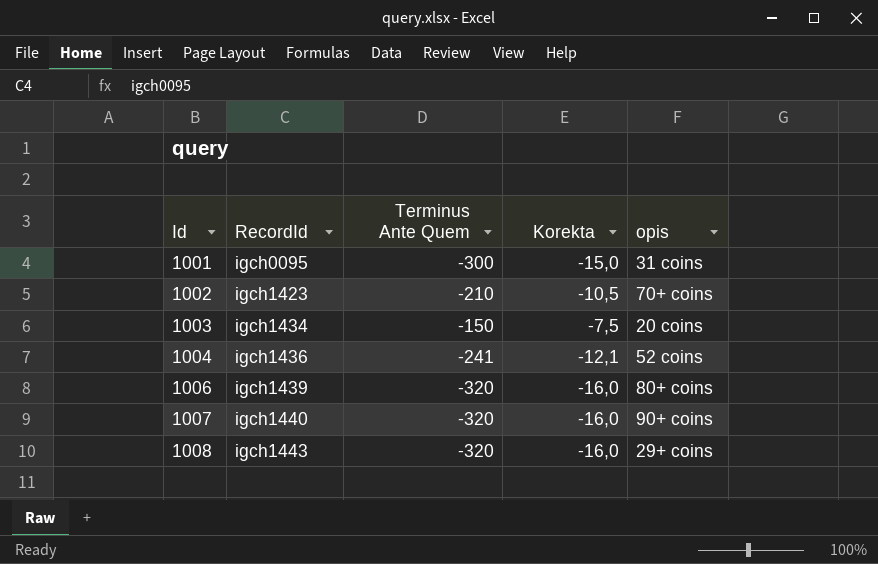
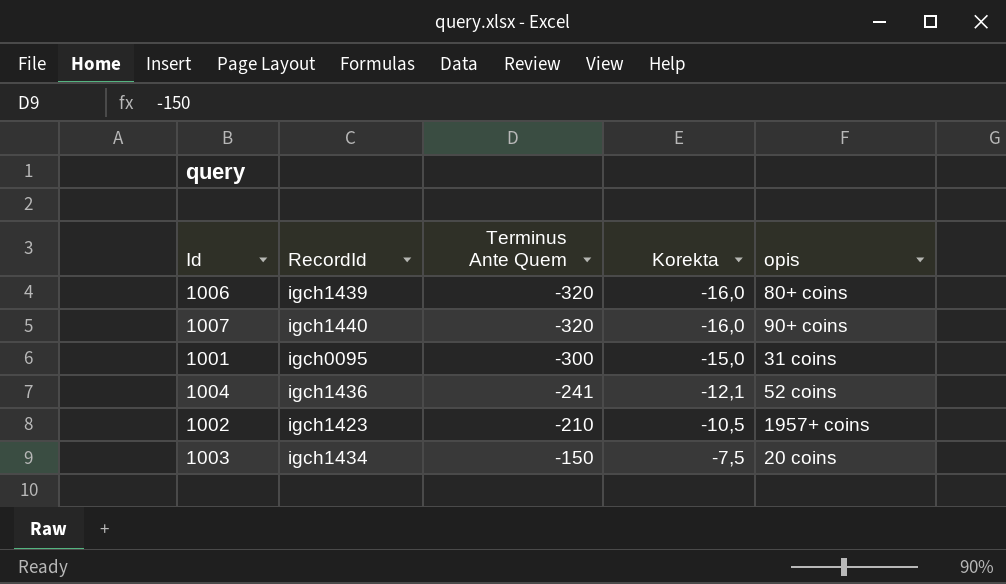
row order: Id ascending -> Terminus Ante Quem ascending
row 1008: igch1443 | -320 | -16,0 | 29+ coins -> none
1002 | opis: 70+ coins -> 1957+ coins

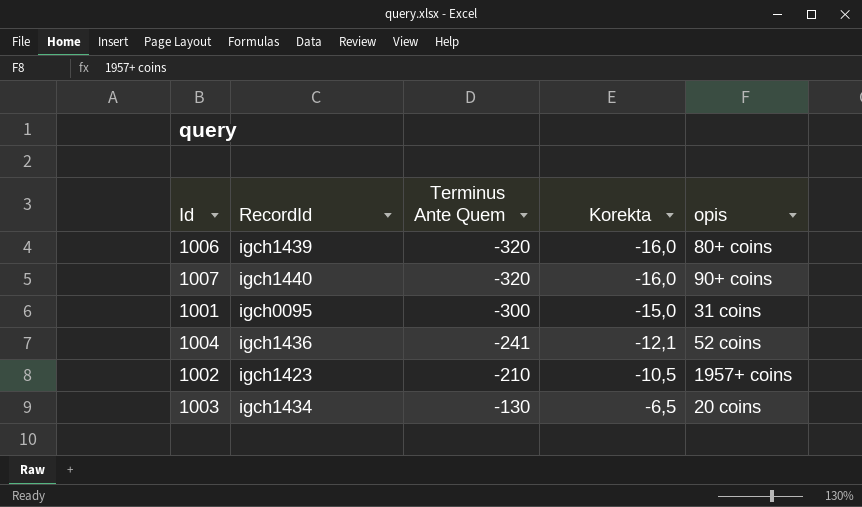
1003 | Terminus Ante Quem: -150 -> -130
1003 | Korekta: -7,5 -> -6,5

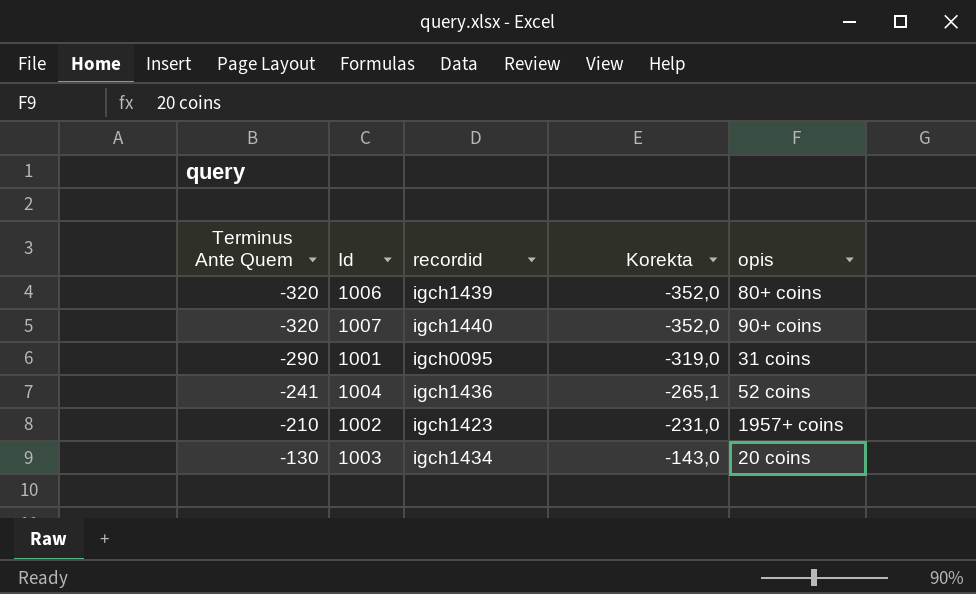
column Terminus Ante Quem | position: 3 -> 1
column name: RecordId -> recordid
column Korekta | formula: [Terminus Ante Quem] * 0,05 -> [Terminus Ante Quem] * 1,1
1001 | Terminus Ante Quem: -300 -> -290

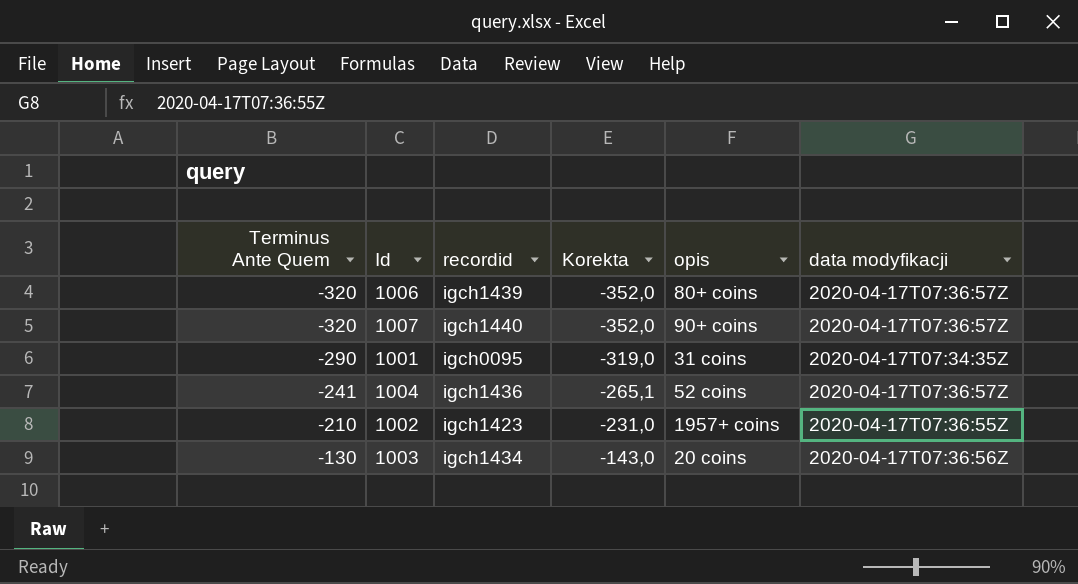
column data modyfikacji | position: none -> 6

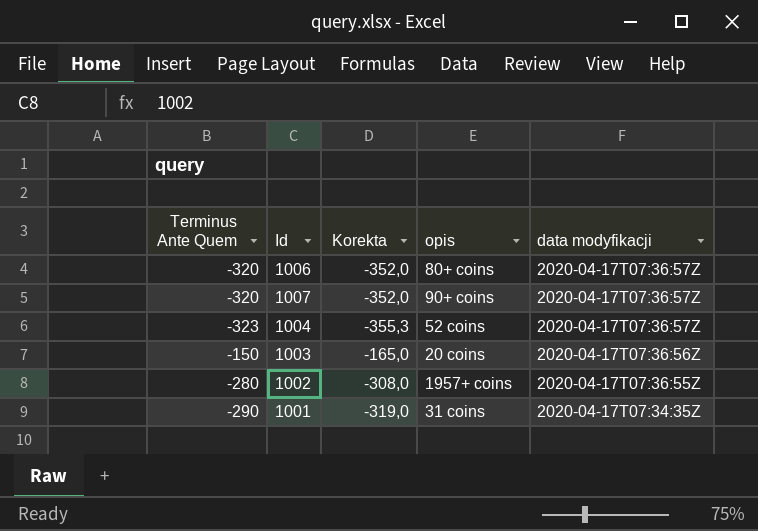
row order: Terminus Ante Quem ascending -> data modyfikacji descending
column recordid | position: 3 -> none
1004 | Terminus Ante Quem: -241 -> -323
1004 | Korekta: -265,1 -> -355,3
1003 | Terminus Ante Quem: -130 -> -150
1003 | Korekta: -143,0 -> -165,0
1002 | Terminus Ante Quem: -210 -> -280
1002 | Korekta: -231,0 -> -308,0

